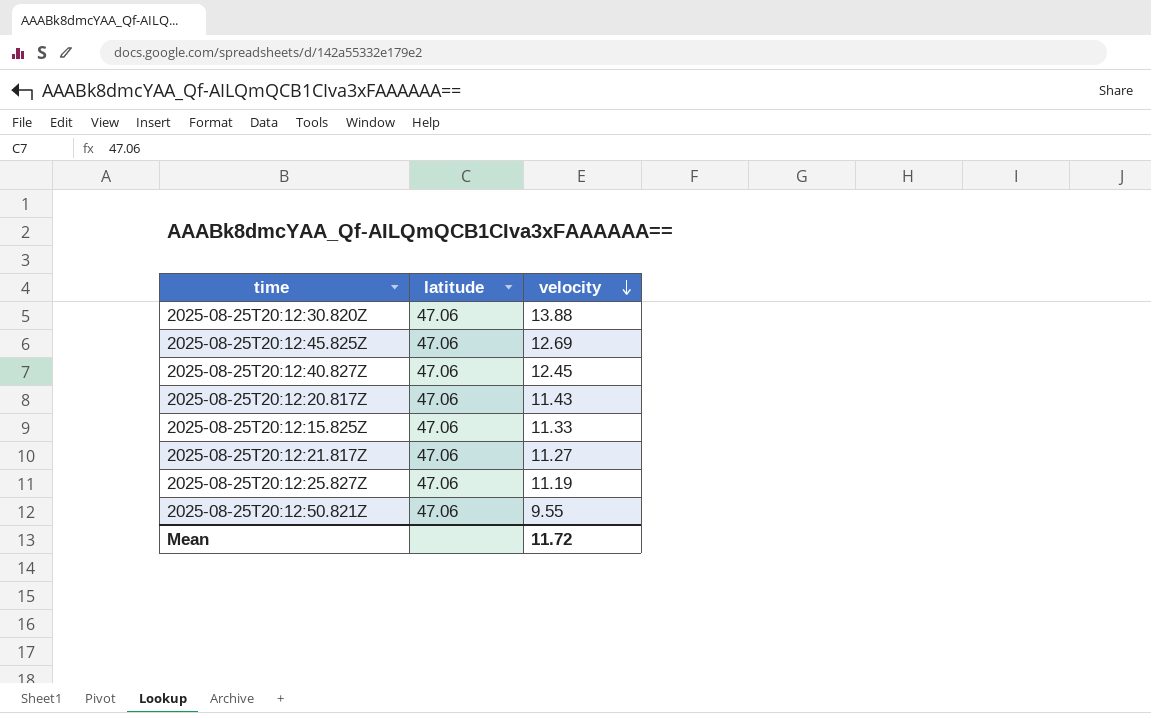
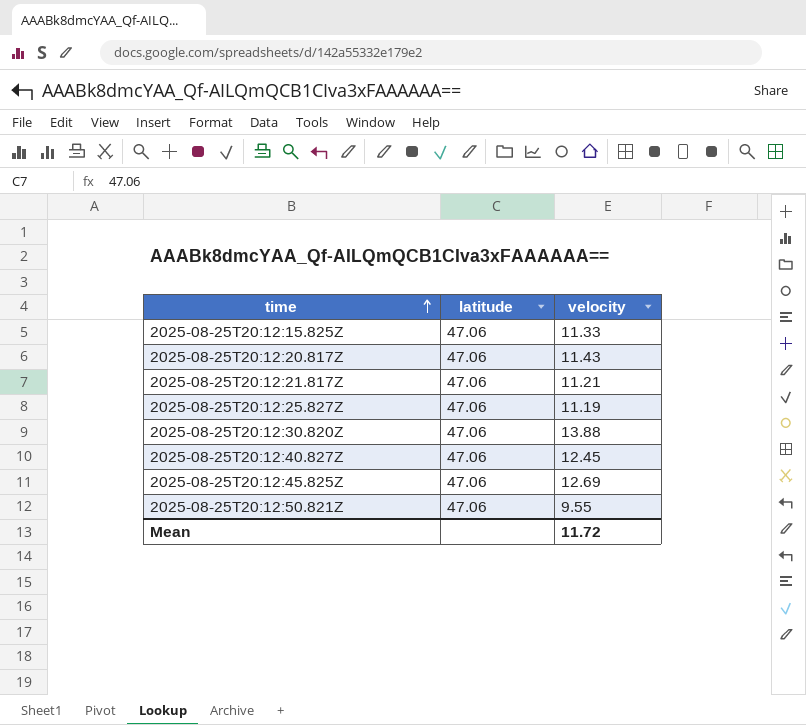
row order: velocity descending -> time ascending
2025-08-25T20:12:21.817Z | velocity: 11.27 -> 11.21

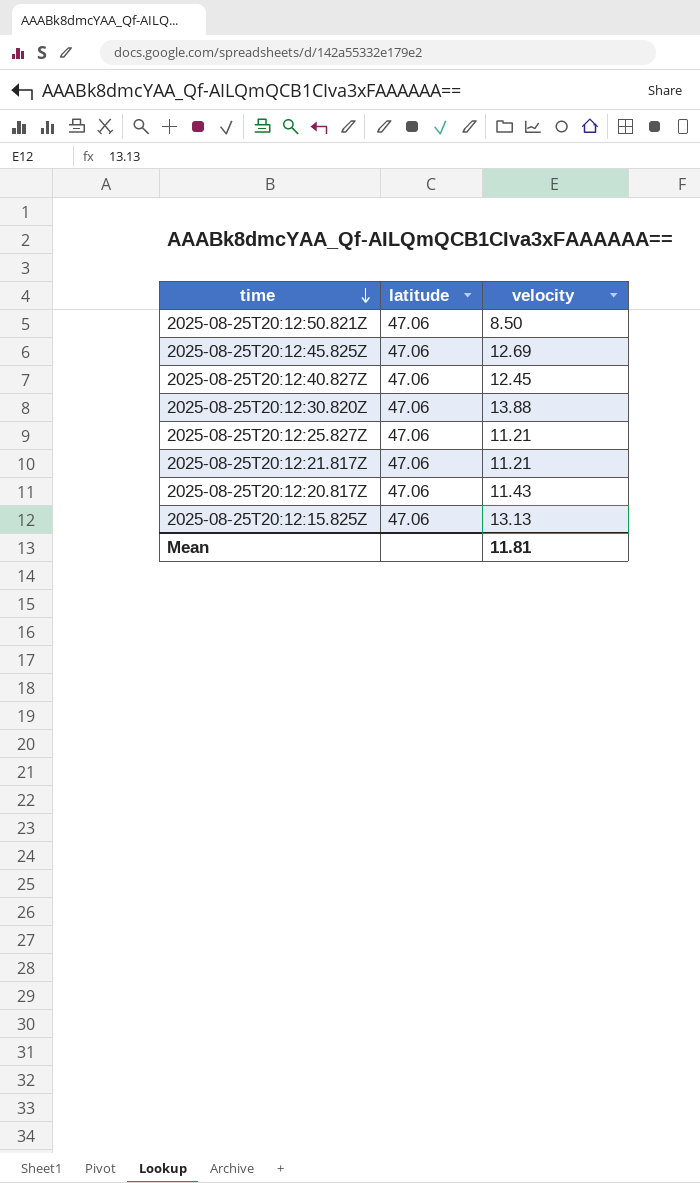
row order: time ascending -> time descending
2025-08-25T20:12:50.821Z | velocity: 9.55 -> 8.50
2025-08-25T20:12:25.827Z | velocity: 11.19 -> 11.21
2025-08-25T20:12:15.825Z | velocity: 11.33 -> 13.13
Mean | velocity: 11.72 -> 11.81

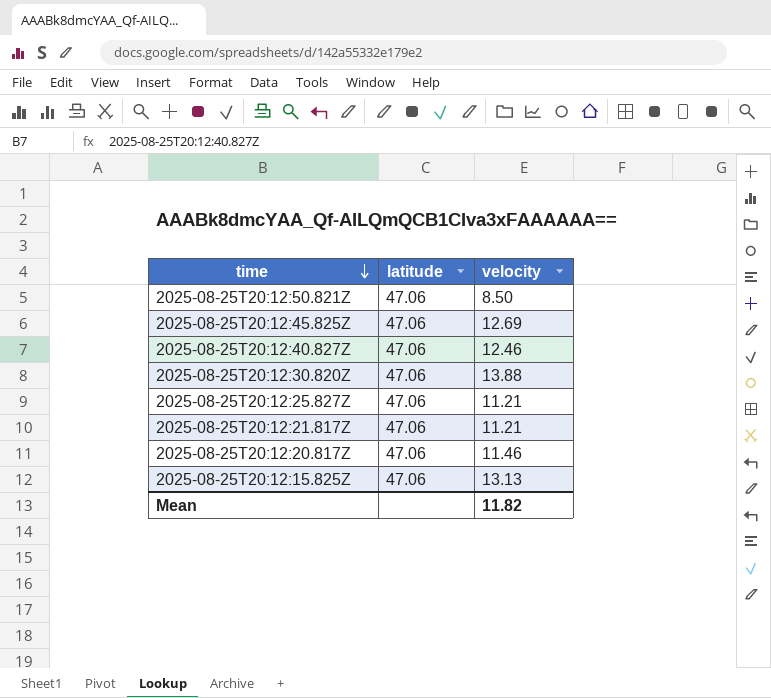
2025-08-25T20:12:40.827Z | velocity: 12.45 -> 12.46
2025-08-25T20:12:20.817Z | velocity: 11.43 -> 11.46
Mean | velocity: 11.81 -> 11.82

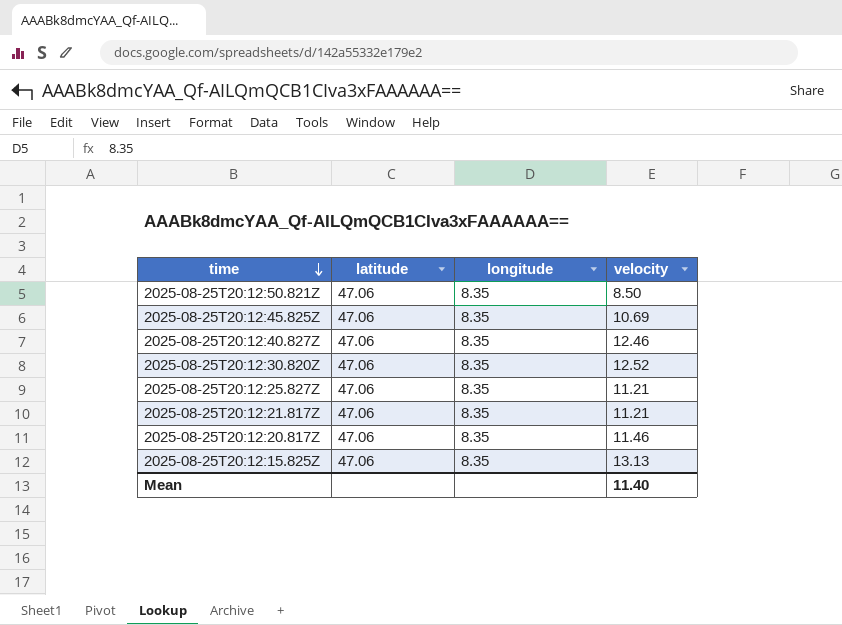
column longitude | position: none -> 3
2025-08-25T20:12:45.825Z | velocity: 12.69 -> 10.69
2025-08-25T20:12:30.820Z | velocity: 13.88 -> 12.52
Mean | velocity: 11.82 -> 11.40

